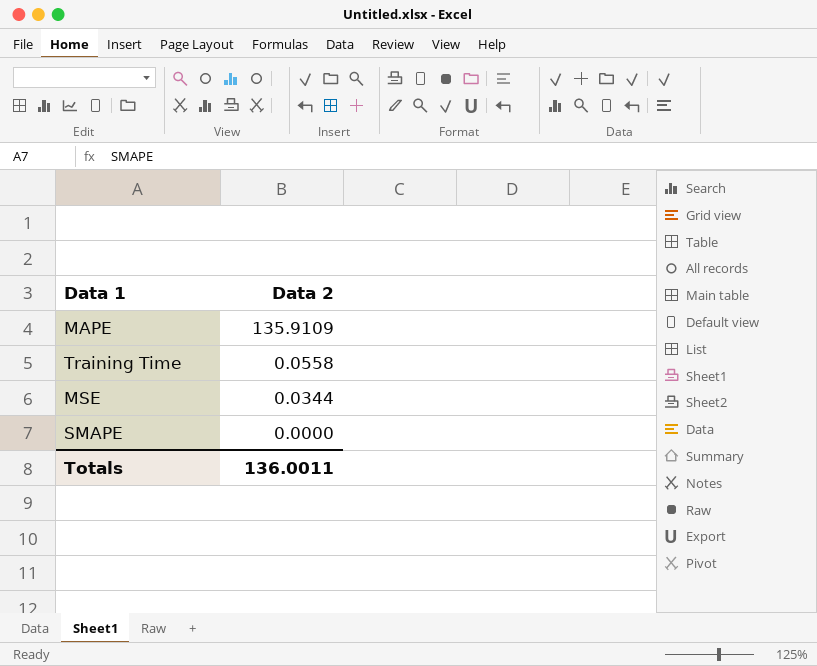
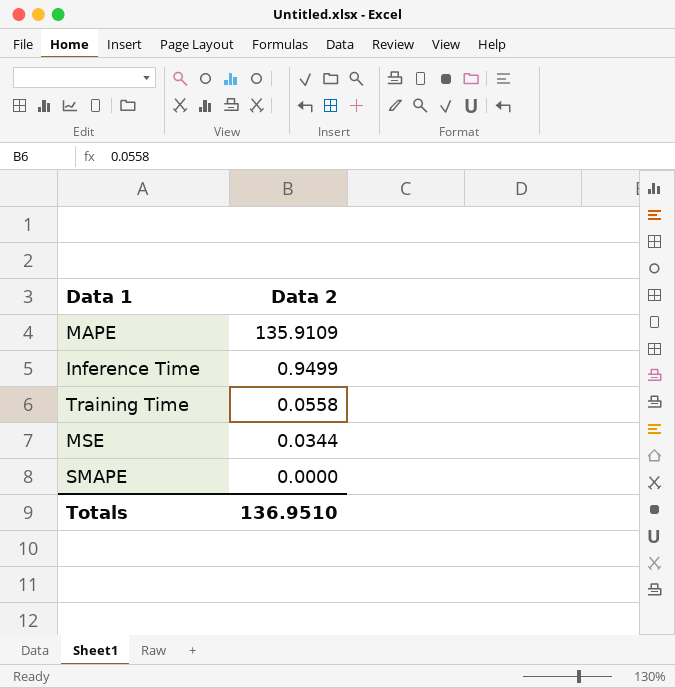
row Inference Time: none -> 0.9499
Totals | Data 2: 136.0011 -> 136.9510

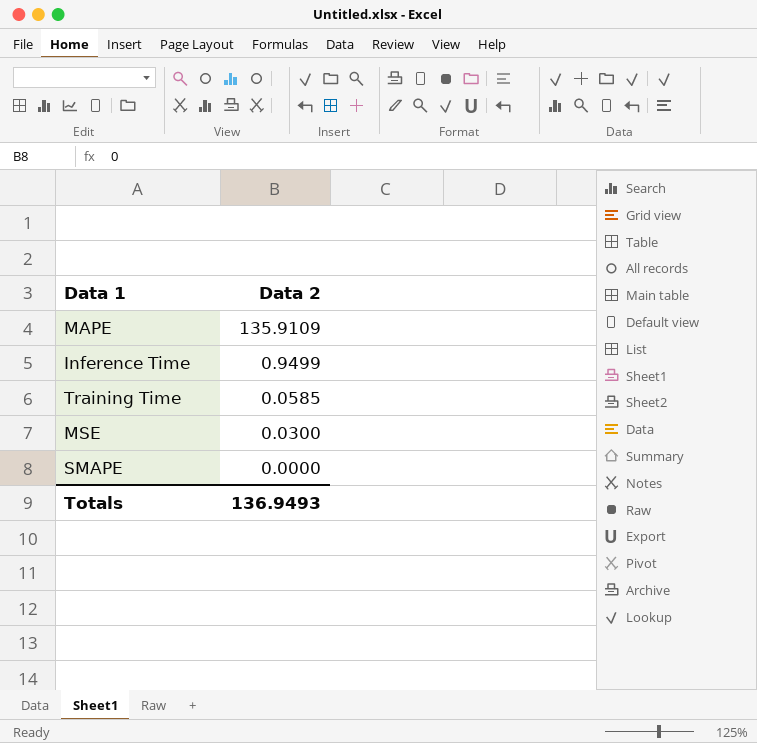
Training Time | Data 2: 0.0558 -> 0.0585
MSE | Data 2: 0.0344 -> 0.0300
Totals | Data 2: 136.9510 -> 136.9493

